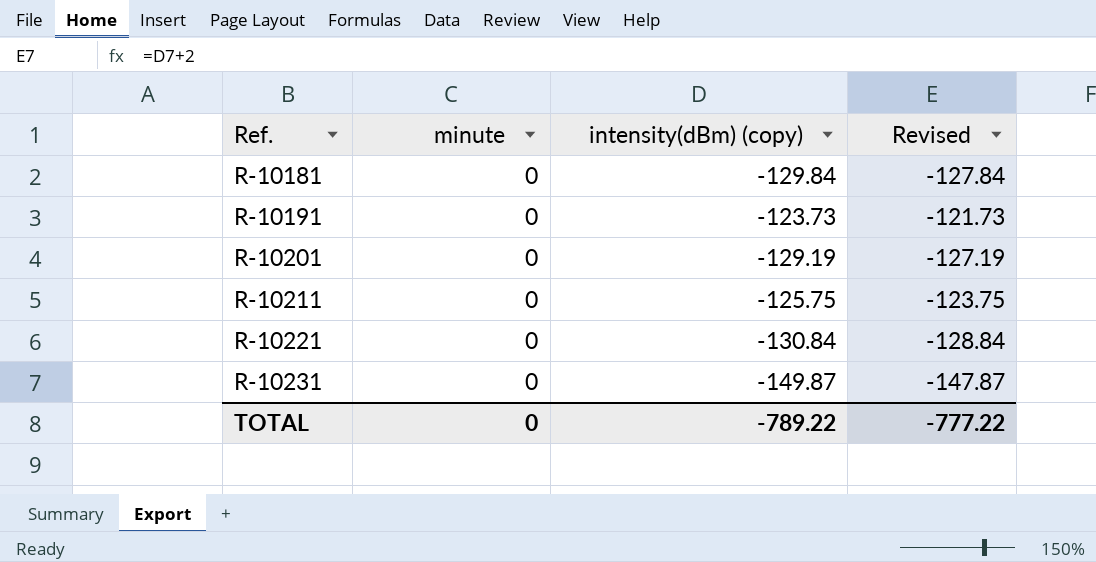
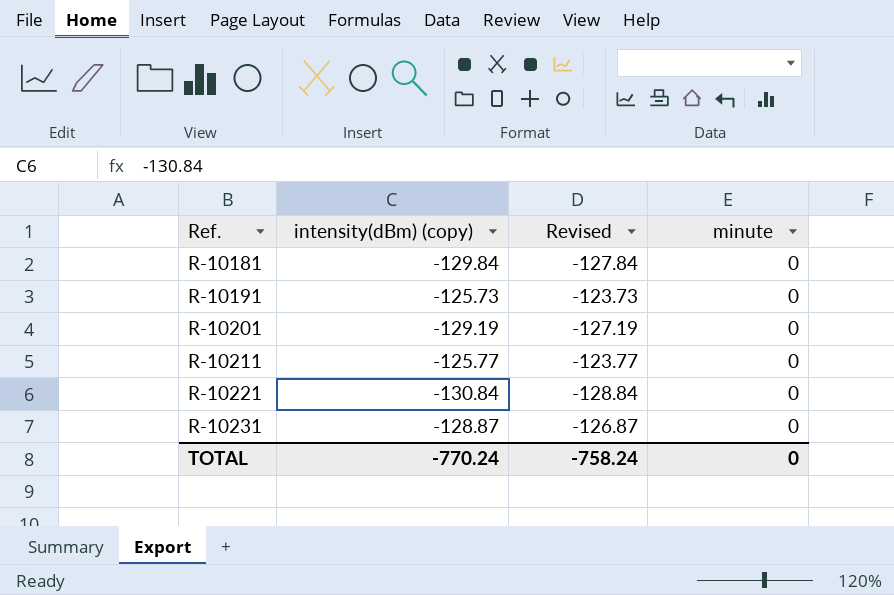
column minute | position: 2 -> 4
R-10191 | intensity(dBm) (copy): -123.73 -> -125.73
R-10191 | Revised: -121.73 -> -123.73
R-10211 | intensity(dBm) (copy): -125.75 -> -125.77
R-10211 | Revised: -123.75 -> -123.77
R-10231 | intensity(dBm) (copy): -149.87 -> -128.87
R-10231 | Revised: -147.87 -> -126.87
TOTAL | intensity(dBm) (copy): -789.22 -> -770.24
TOTAL | Revised: -777.22 -> -758.24

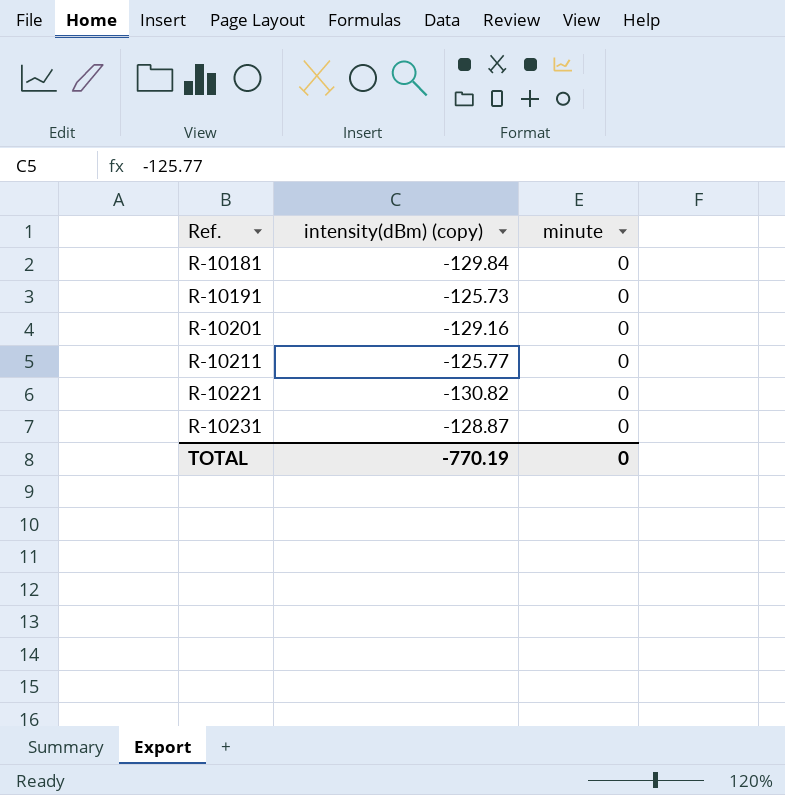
column Revised | formula: [intensity(dBm) (copy)] + 2 -> none
R-10201 | intensity(dBm) (copy): -129.19 -> -129.16
R-10221 | intensity(dBm) (copy): -130.84 -> -130.82
TOTAL | intensity(dBm) (copy): -770.24 -> -770.19

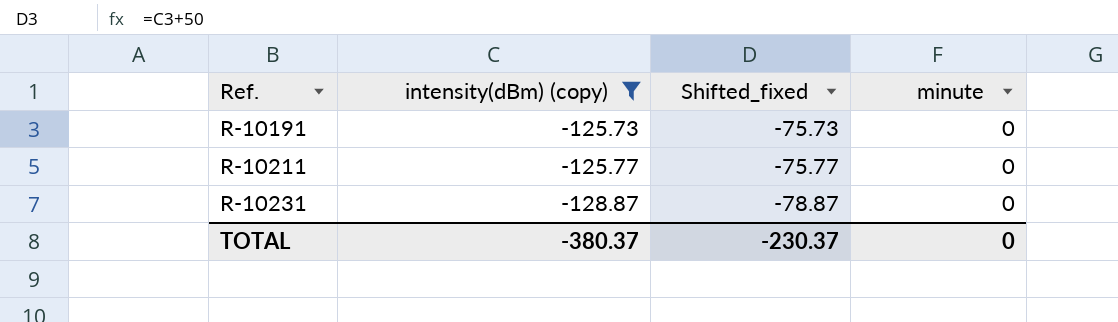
filter: none -> intensity(dBm) (copy) >= -128.87
column Shifted_fixed | formula: none -> [intensity(dBm) (copy)] + 50
TOTAL | intensity(dBm) (copy): -770.19 -> -380.37

